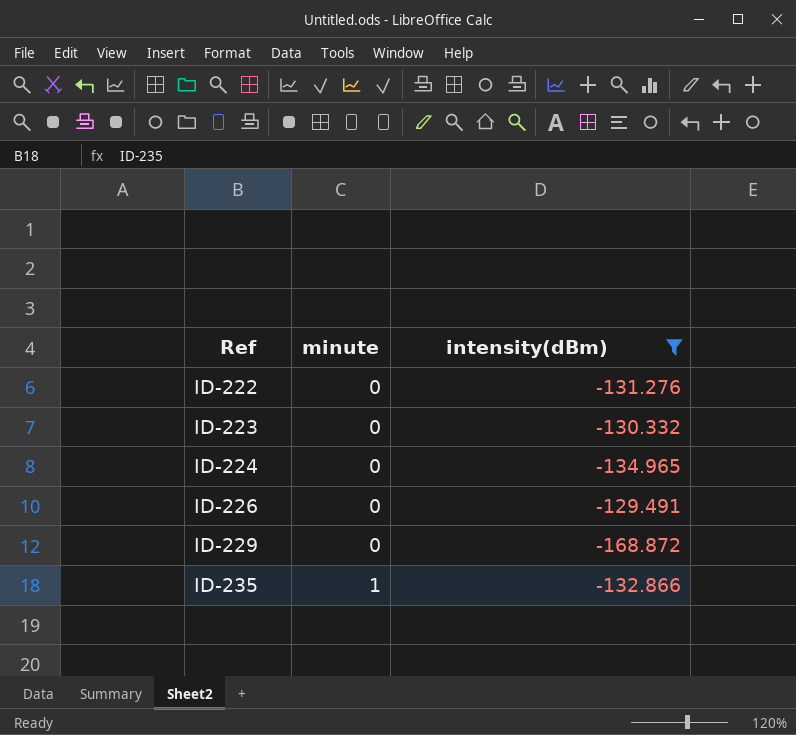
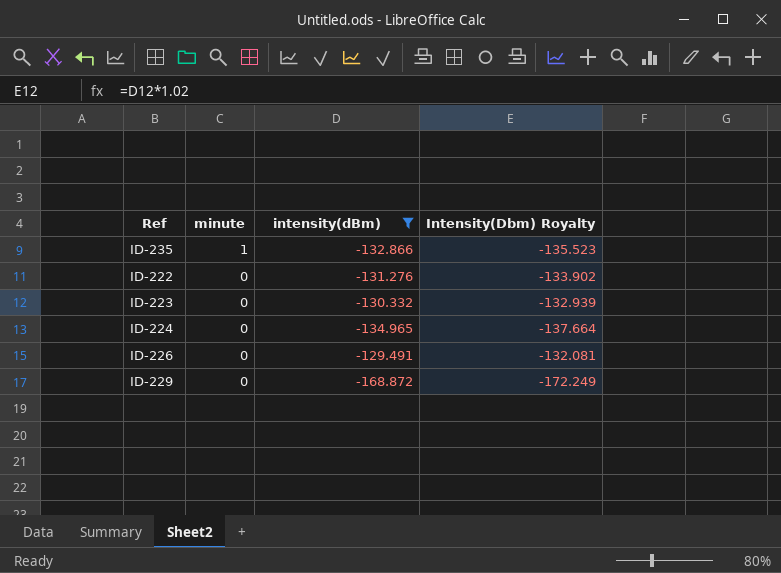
row order: Ref ascending -> minute descending
column Intensity(Dbm) Royalty | formula: none -> [intensity(dBm)] * 1.02

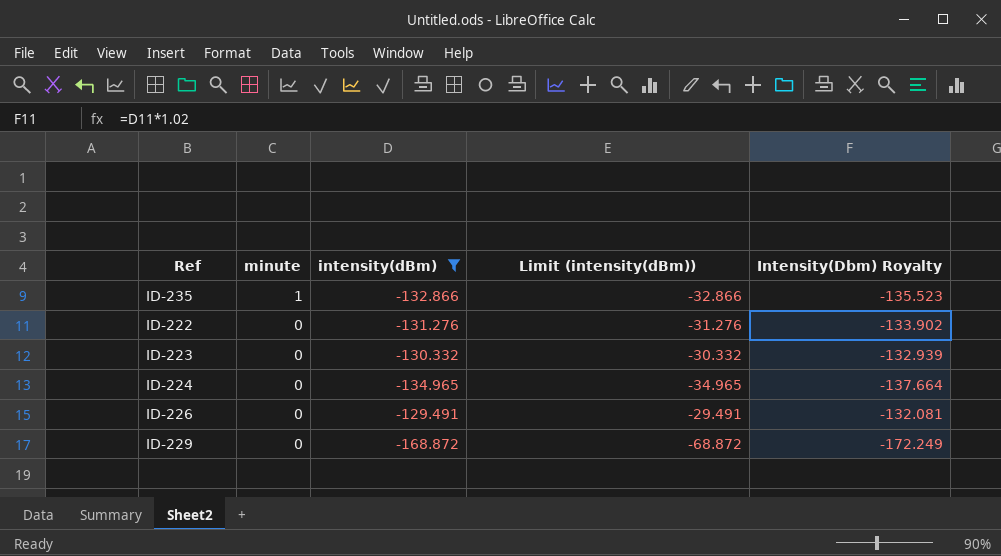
column Limit (intensity(dBm)) | formula: none -> [intensity(dBm)] + 100

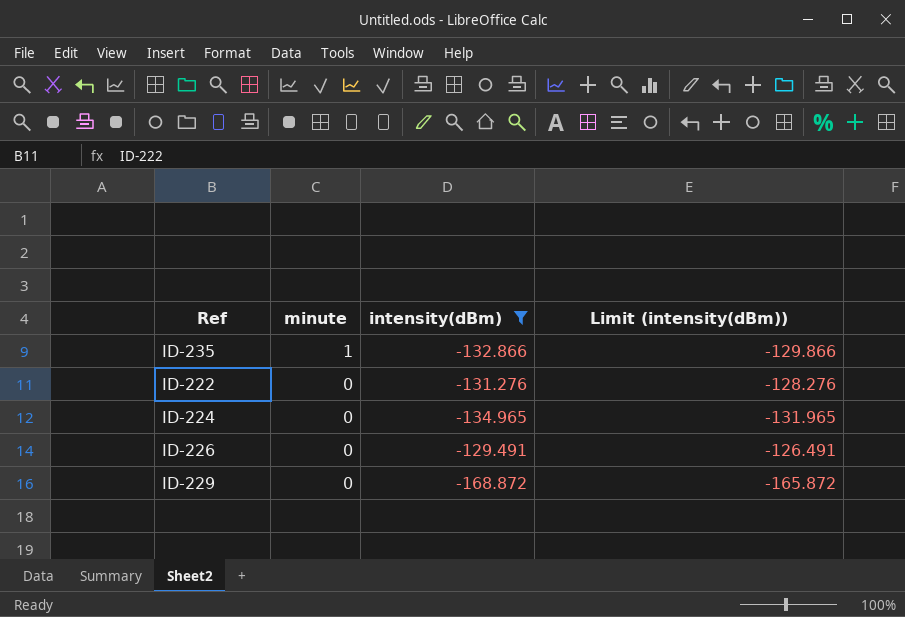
column Intensity(Dbm) Royalty | formula: [intensity(dBm)] * 1.02 -> none
column Limit (intensity(dBm)) | formula: [intensity(dBm)] + 100 -> [intensity(dBm)] + 3
row ID-223: 0 | -130.332 | -30.332 | -132.939 -> none

